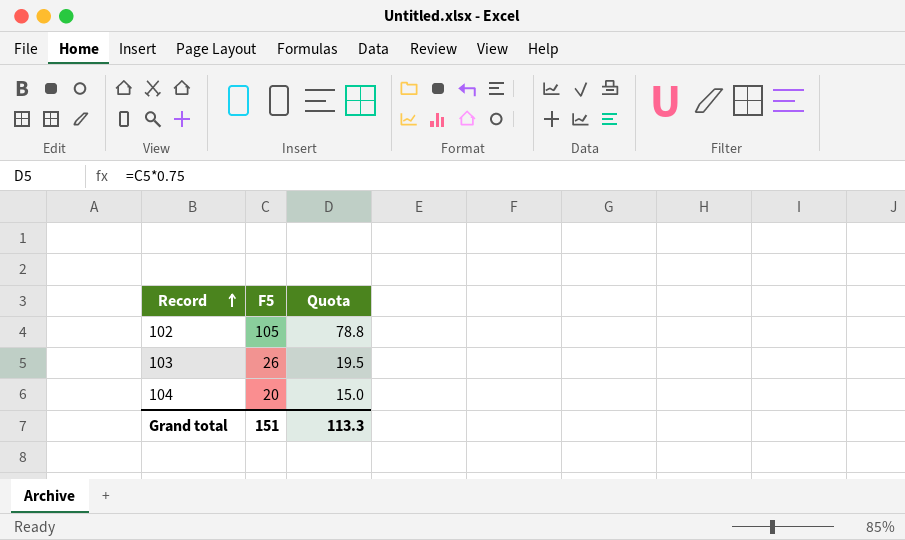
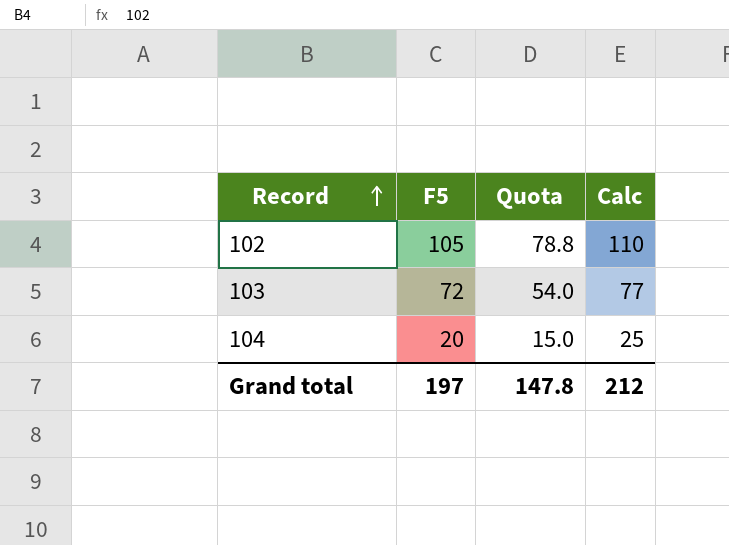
column Calc | formula: none -> [F5] + 5
103 | F5: 26 -> 72
103 | Quota: 19.5 -> 54.0
Grand total | F5: 151 -> 197
Grand total | Quota: 113.3 -> 147.8

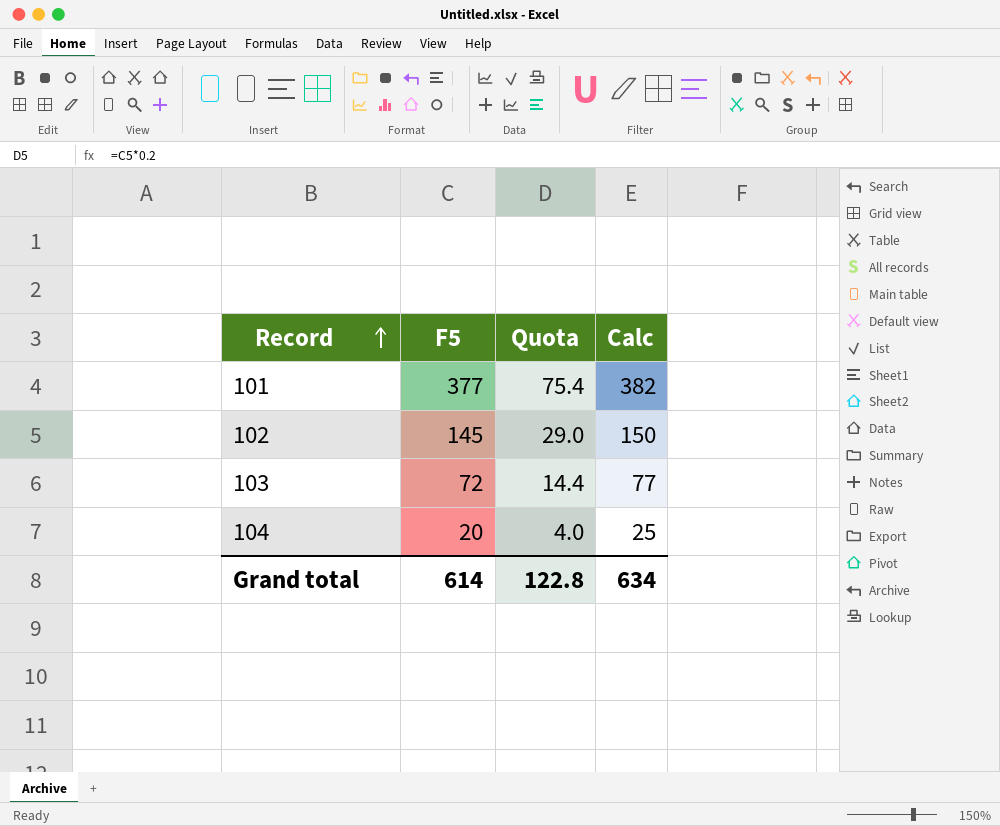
column Quota | formula: [F5] * 0.75 -> [F5] * 0.2
row 101: none -> 377 | 75.4 | 382
102 | F5: 105 -> 145
102 | Calc: 110 -> 150
Grand total | F5: 197 -> 614
Grand total | Quota: 147.8 -> 122.8
Grand total | Calc: 212 -> 634

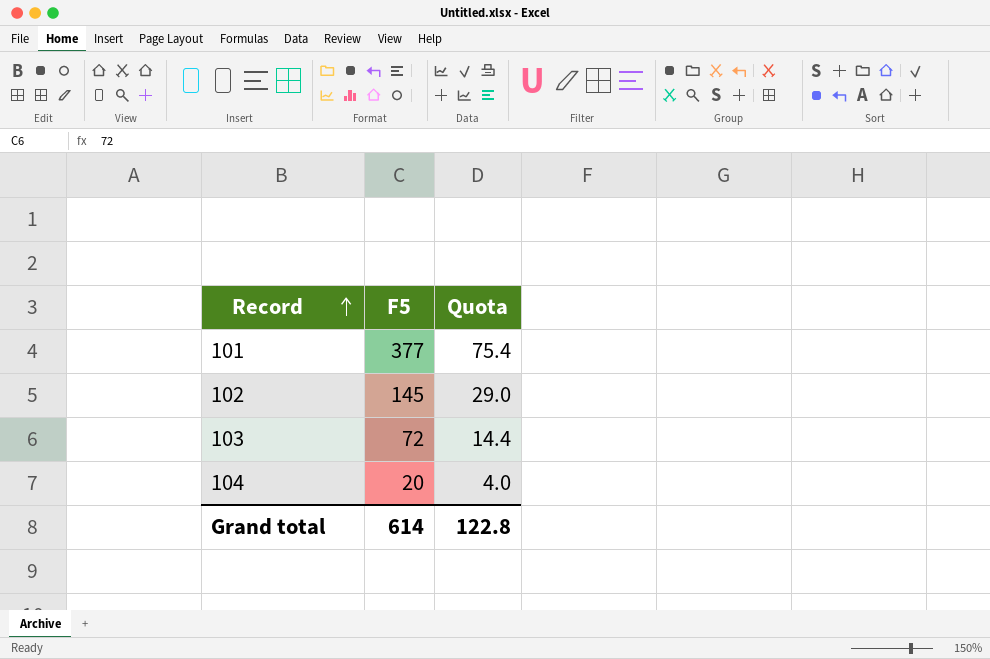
column Calc | formula: [F5] + 5 -> none

